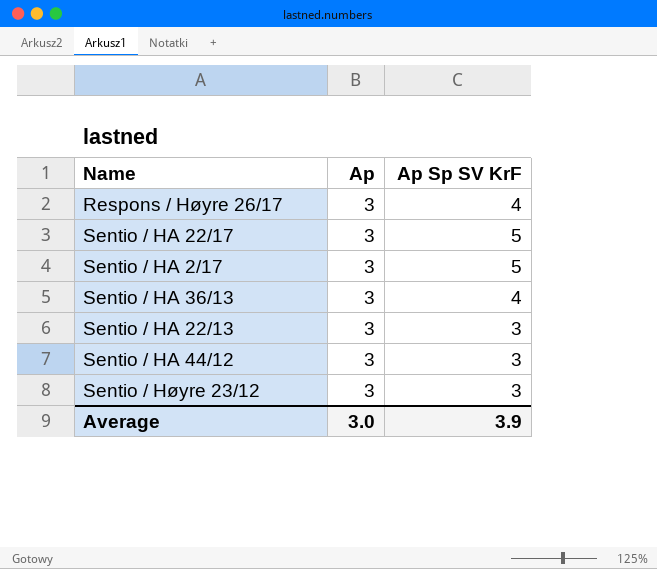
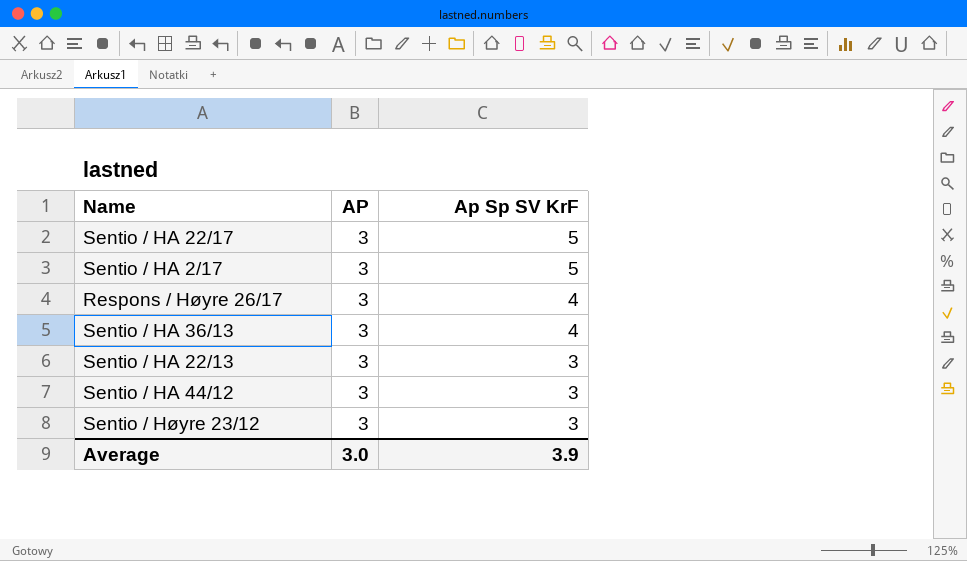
row order: none -> Ap Sp SV KrF descending
column name: Ap -> AP

